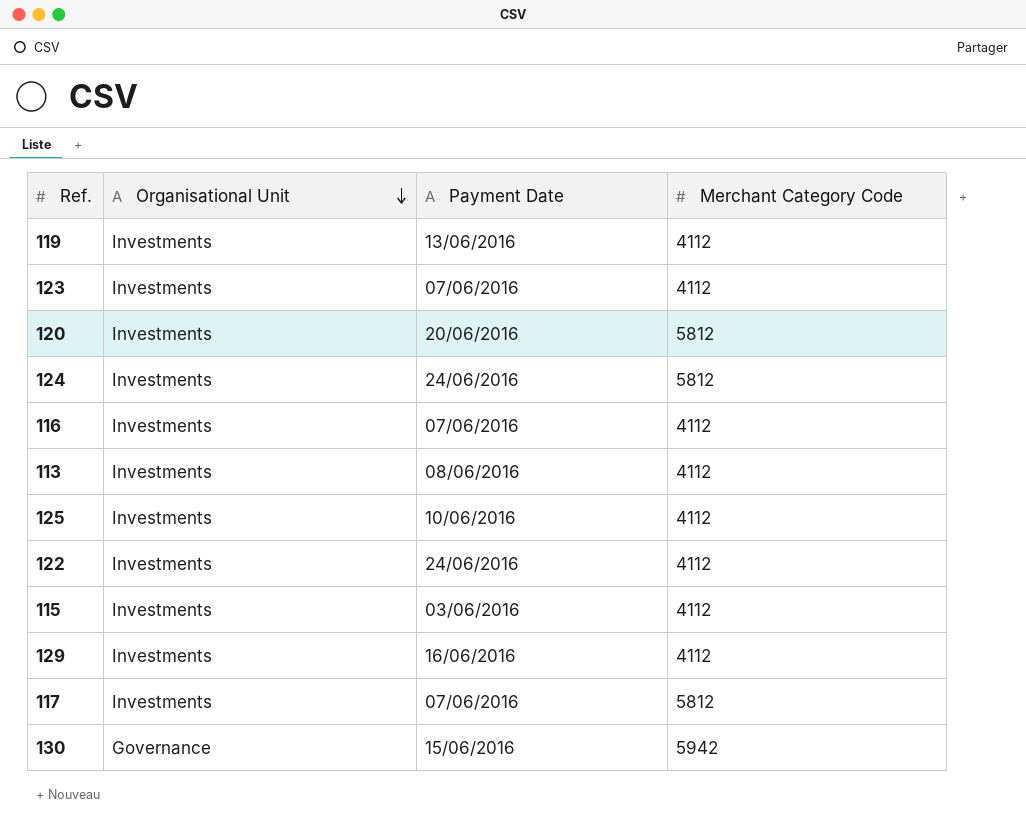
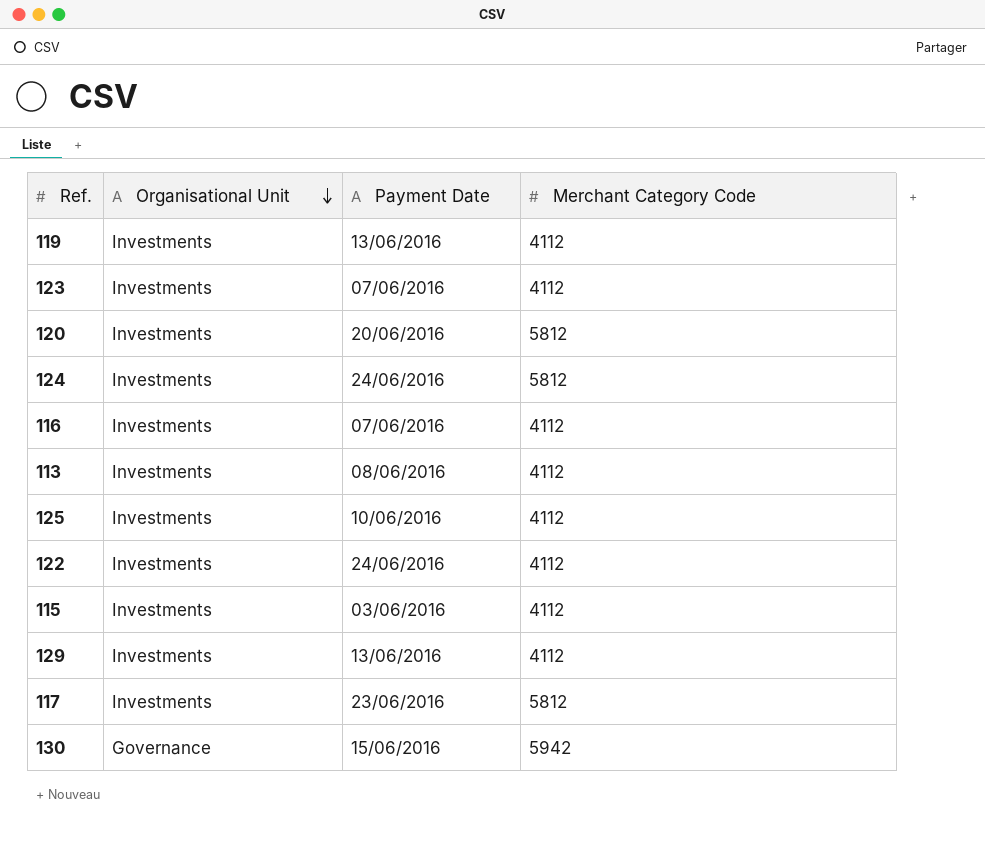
129 | Payment Date: 16/06/2016 -> 13/06/2016
117 | Payment Date: 07/06/2016 -> 23/06/2016

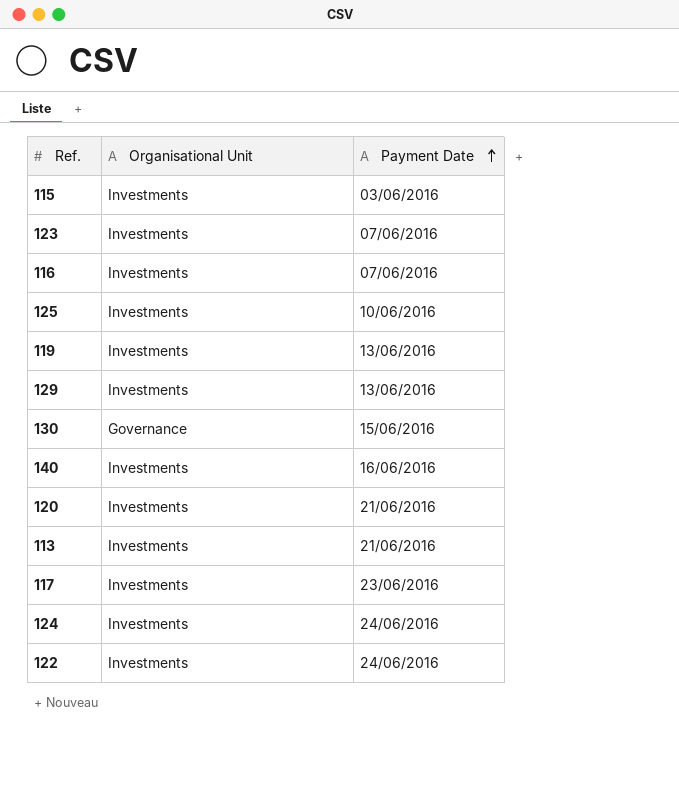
row order: Organisational Unit descending -> Payment Date ascending
column Merchant Category Code | position: 4 -> none
row 140: none -> Investments | 16/06/2016
120 | Payment Date: 20/06/2016 -> 21/06/2016
113 | Payment Date: 08/06/2016 -> 21/06/2016

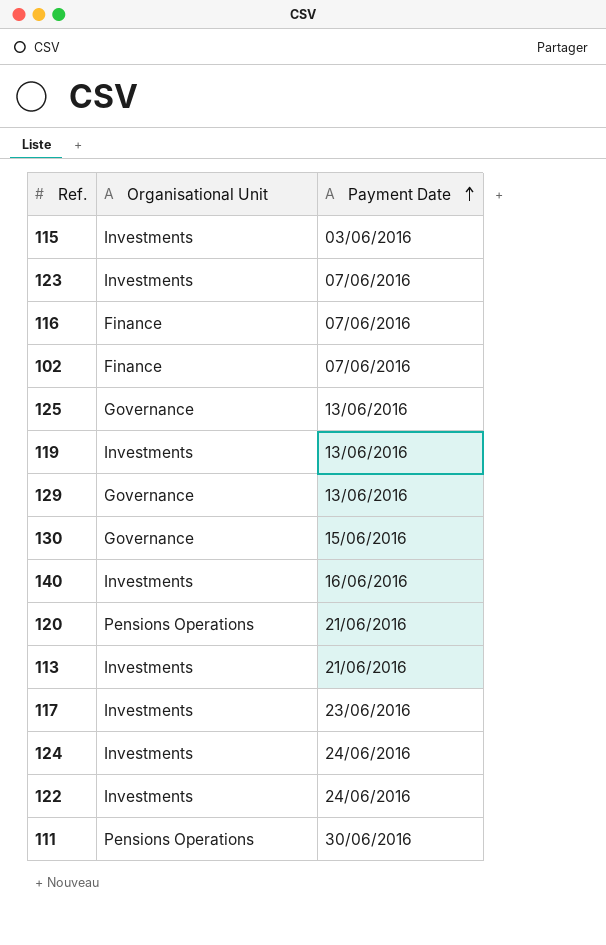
116 | Organisational Unit: Investments -> Finance
row 102: none -> Finance | 07/06/2016
125 | Organisational Unit: Investments -> Governance
125 | Payment Date: 10/06/2016 -> 13/06/2016
129 | Organisational Unit: Investments -> Governance
120 | Organisational Unit: Investments -> Pensions Operations
row 111: none -> Pensions Operations | 30/06/2016

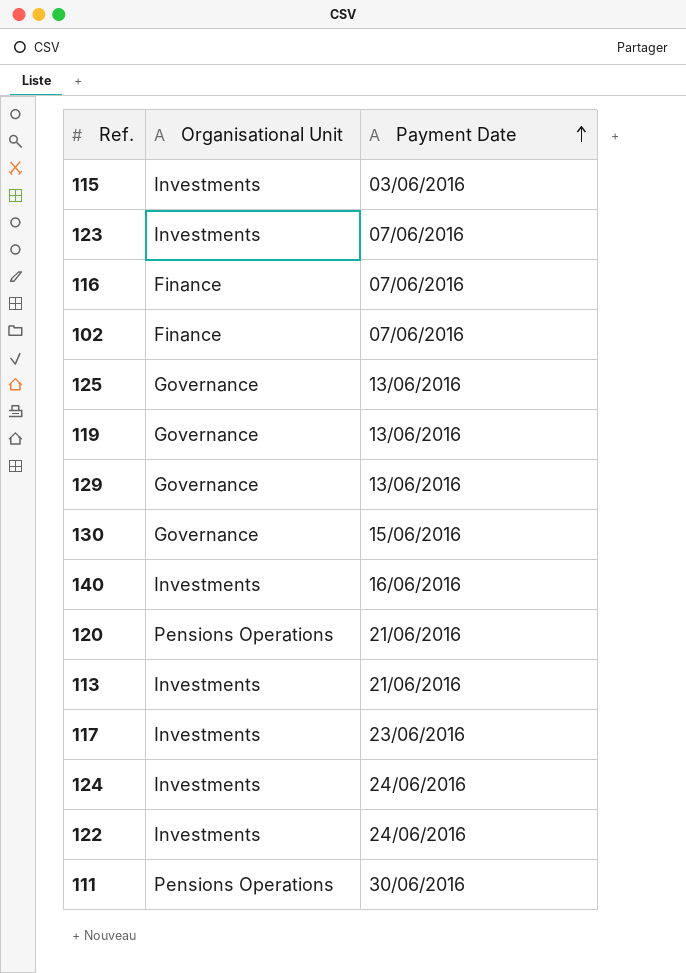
119 | Organisational Unit: Investments -> Governance

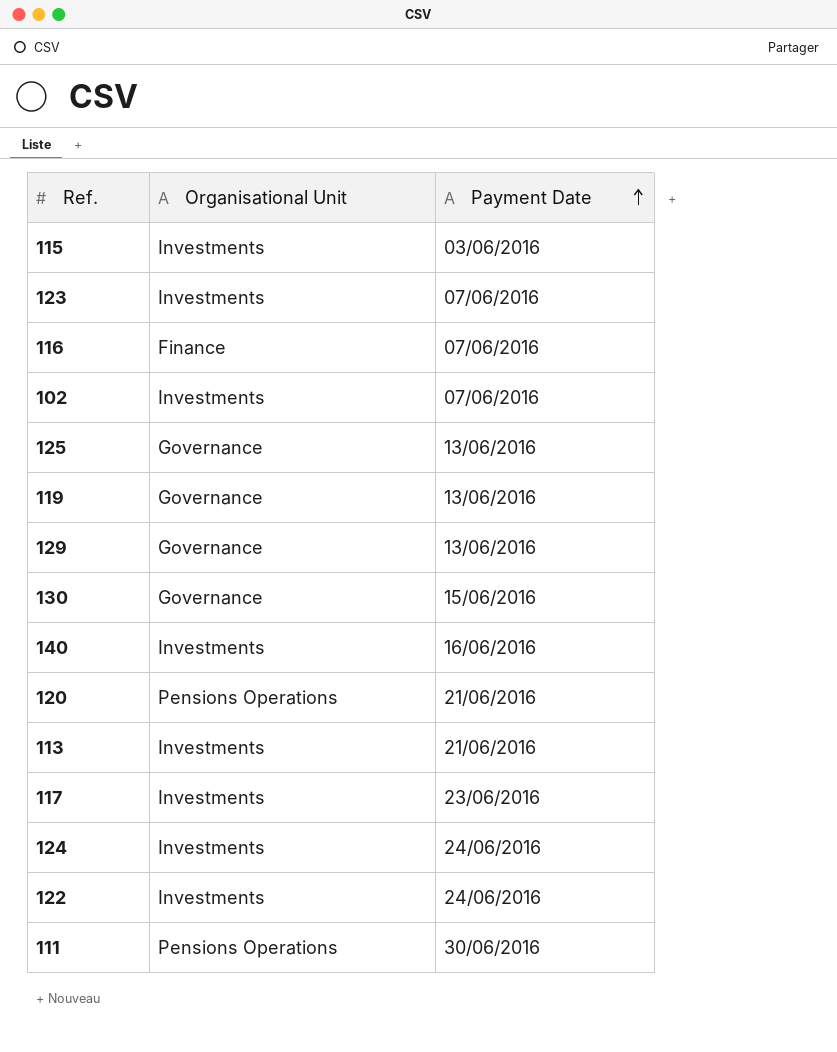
102 | Organisational Unit: Finance -> Investments

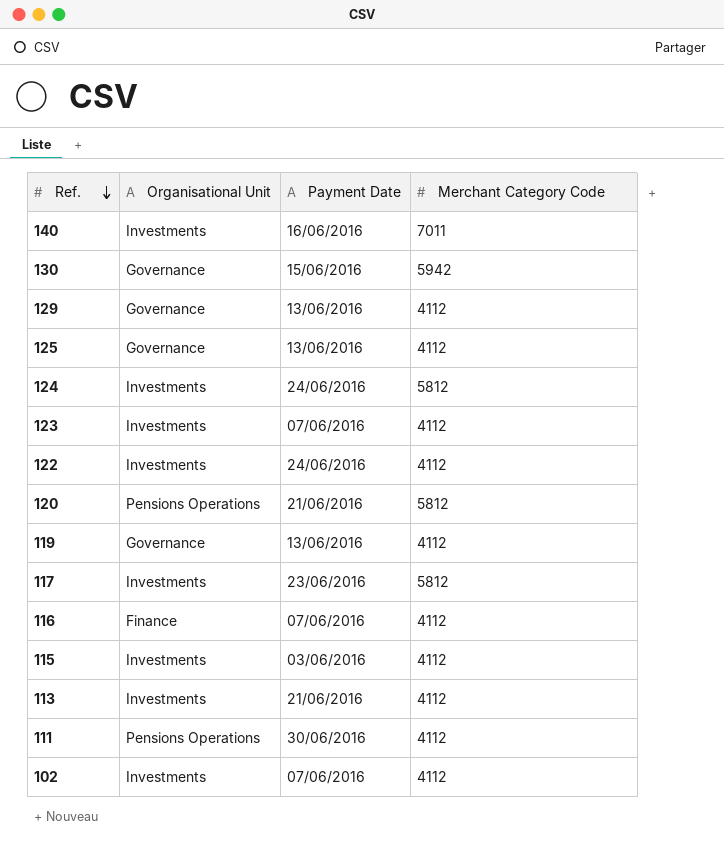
row order: Payment Date ascending -> Ref. descending
column Merchant Category Code | position: none -> 4

